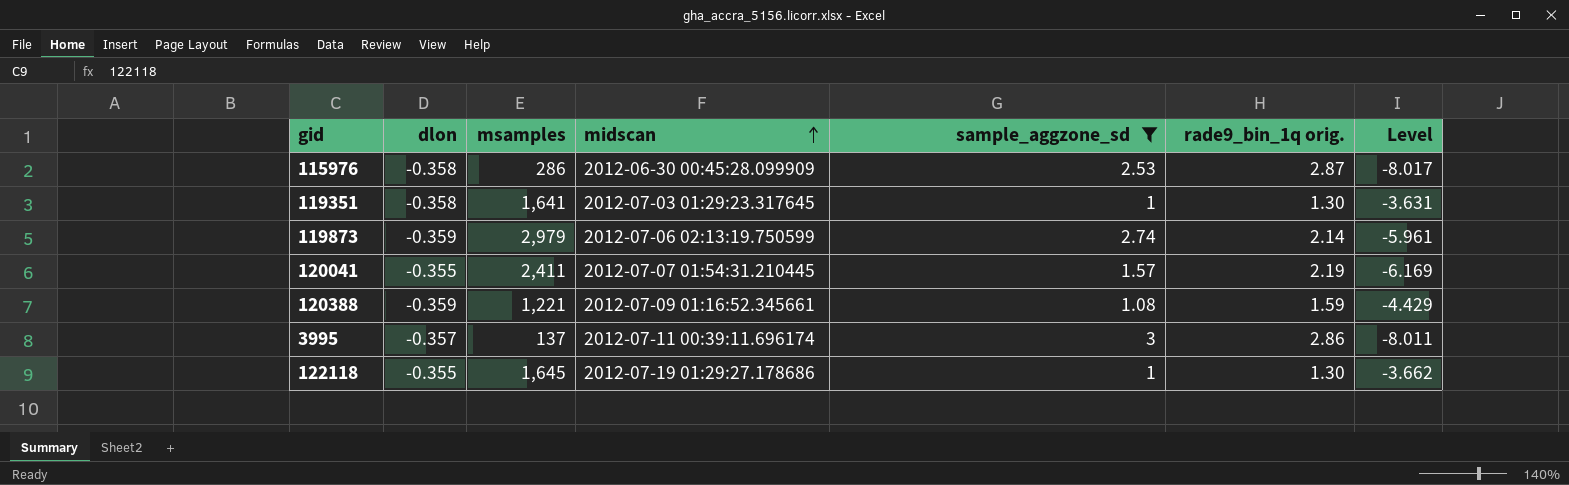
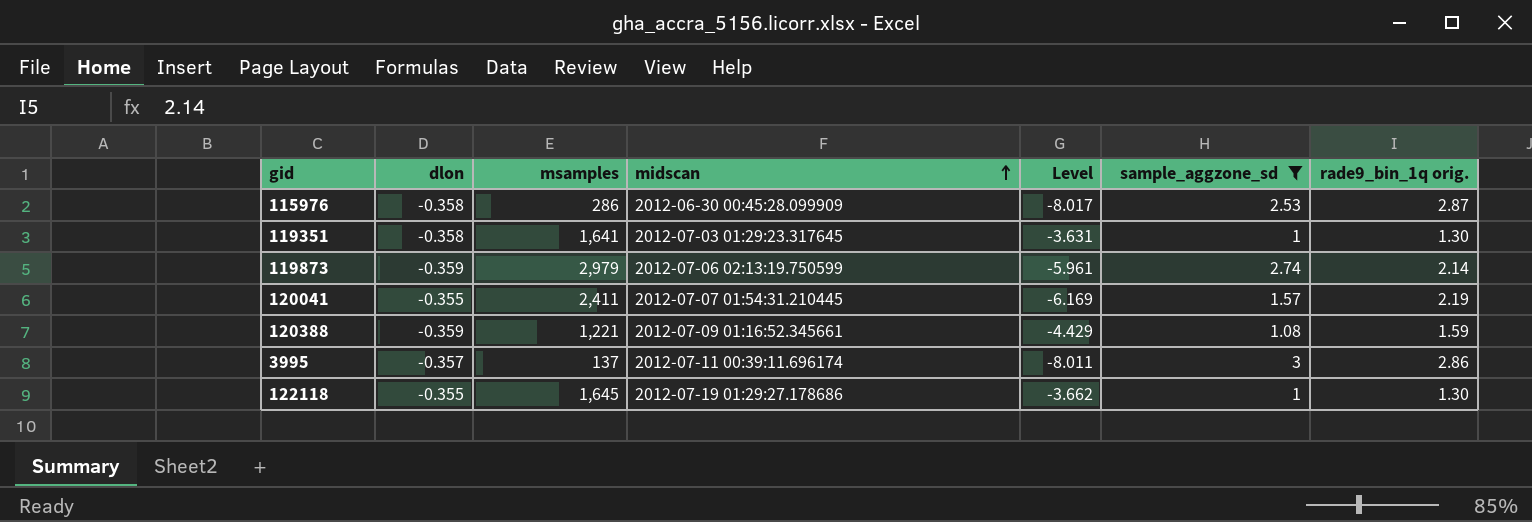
column Level | position: 7 -> 5

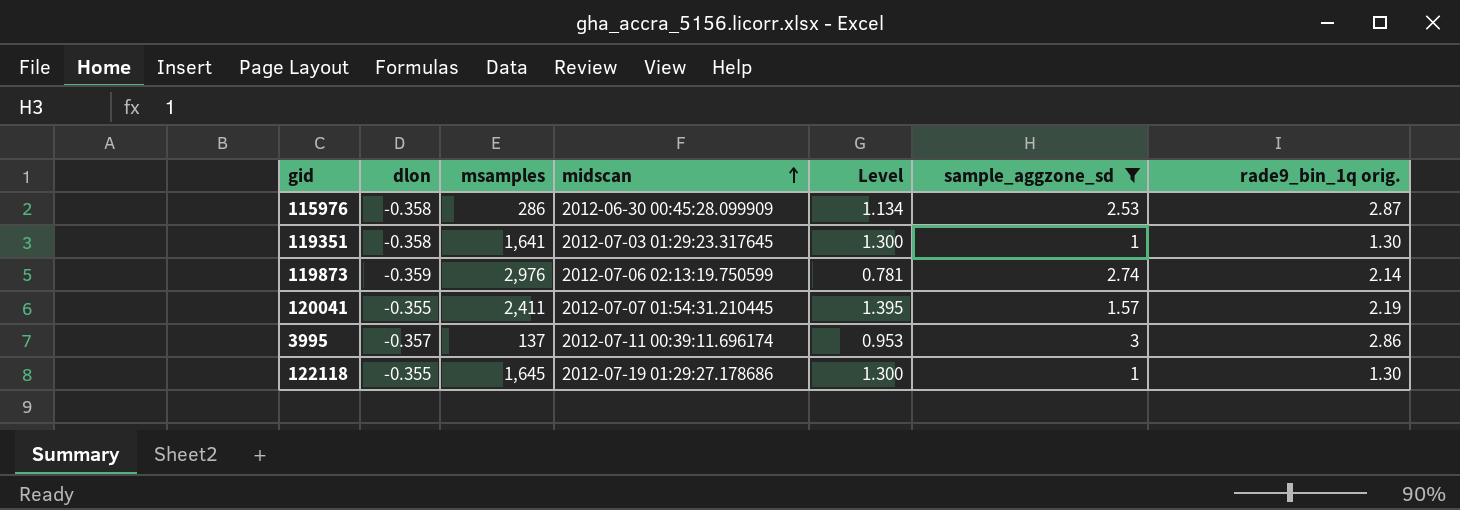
column Level | formula: [rade9_bin_1q orig.] / [dlon] -> [rade9_bin_1q orig.] / [sample_aggzone_sd]
row 120388: -0.359 | 1,221 | 2012-07-09 01:16:52.345661 | -4.429 | 1.08 | 1.59 -> none
119873 | msamples: 2,979 -> 2,976

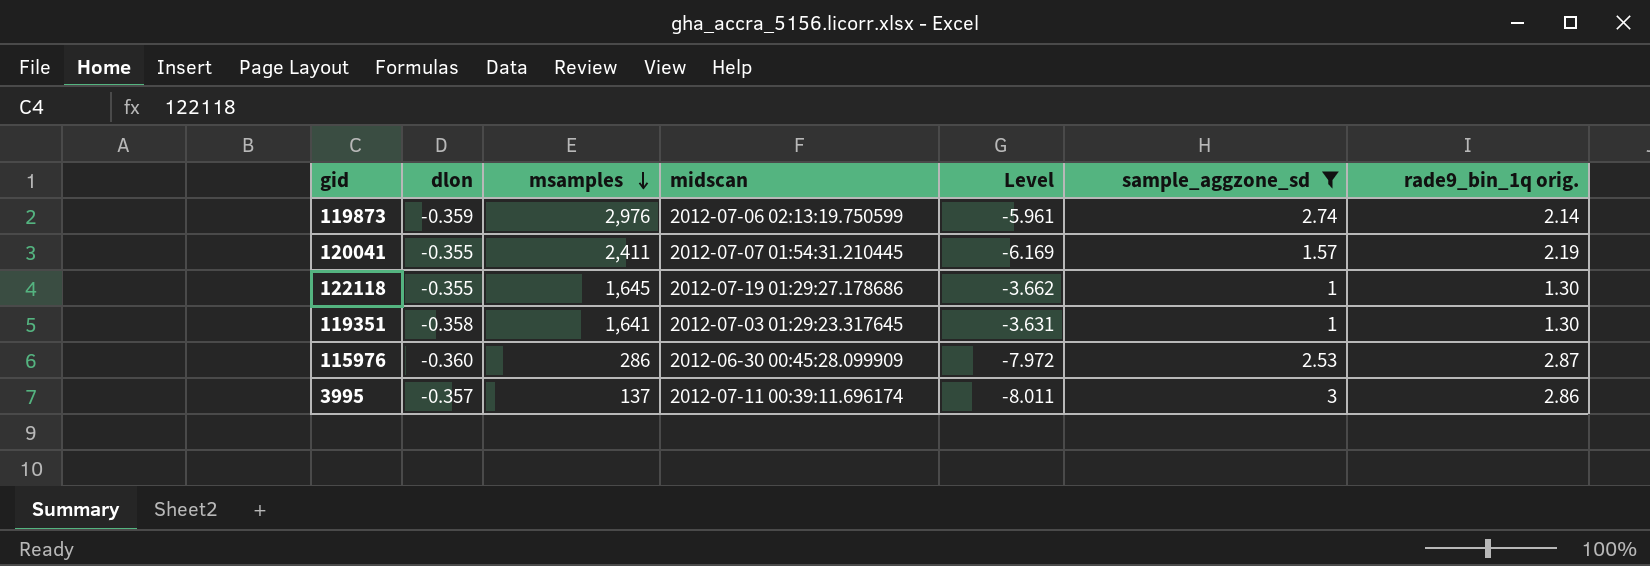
row order: midscan ascending -> msamples descending
column Level | formula: [rade9_bin_1q orig.] / [sample_aggzone_sd] -> [rade9_bin_1q orig.] / [dlon]
115976 | dlon: -0.358 -> -0.360

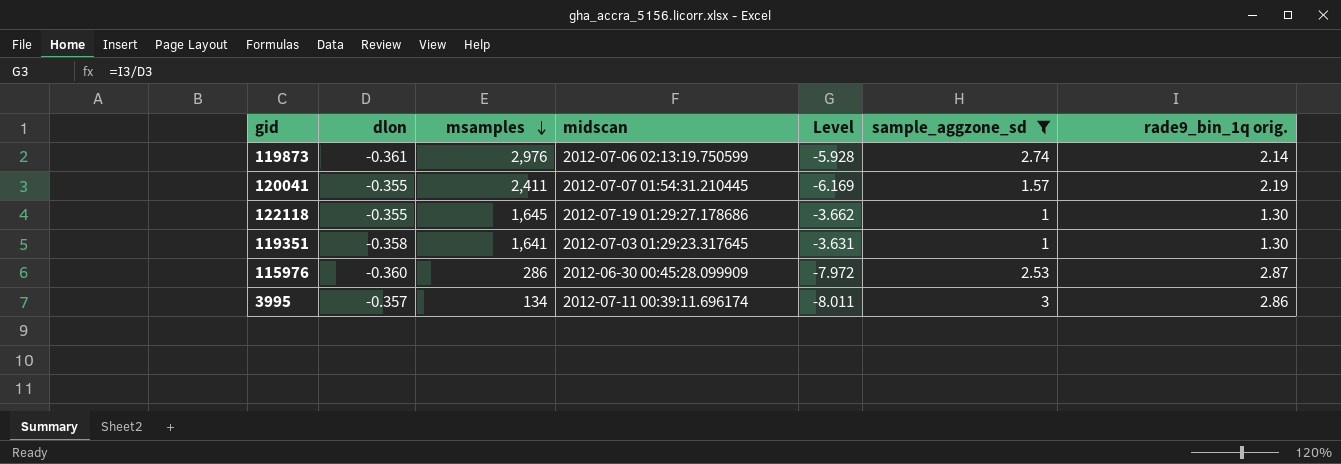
119873 | dlon: -0.359 -> -0.361
119873 | Level: -5.961 -> -5.928
3995 | msamples: 137 -> 134

